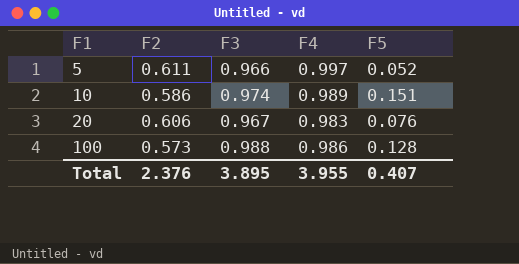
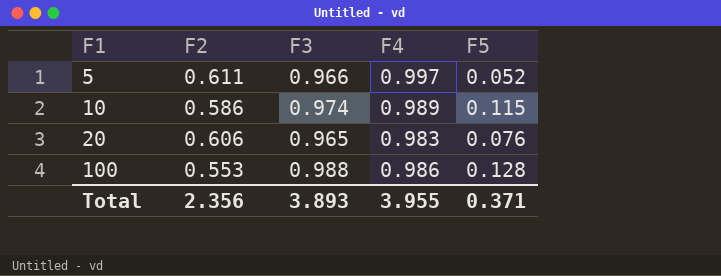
10 | F5: 0.151 -> 0.115
20 | F3: 0.967 -> 0.965
100 | F2: 0.573 -> 0.553
Total | F2: 2.376 -> 2.356
Total | F3: 3.895 -> 3.893
Total | F5: 0.407 -> 0.371

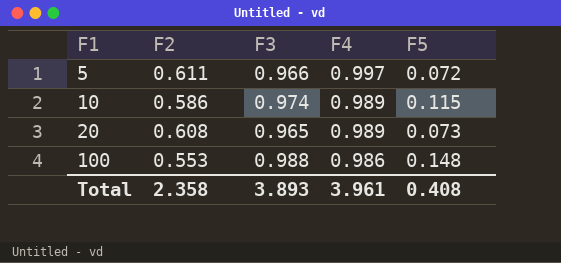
5 | F5: 0.052 -> 0.072
20 | F2: 0.606 -> 0.608
20 | F4: 0.983 -> 0.989
20 | F5: 0.076 -> 0.073
100 | F5: 0.128 -> 0.148
Total | F2: 2.356 -> 2.358
Total | F4: 3.955 -> 3.961
Total | F5: 0.371 -> 0.408

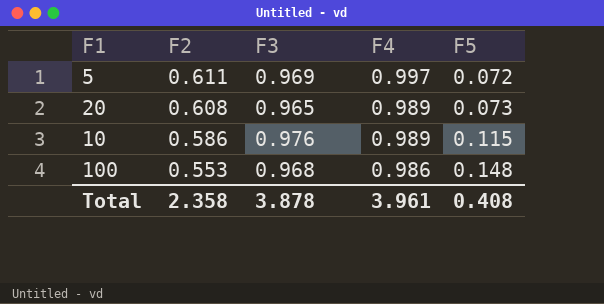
row order: F1 ascending -> F2 descending
5 | F3: 0.966 -> 0.969
10 | F3: 0.974 -> 0.976
100 | F3: 0.988 -> 0.968
Total | F3: 3.893 -> 3.878

